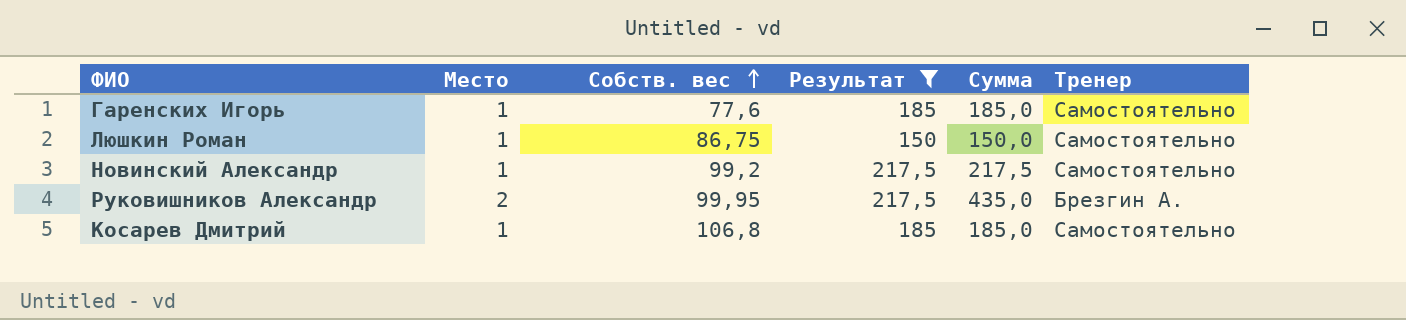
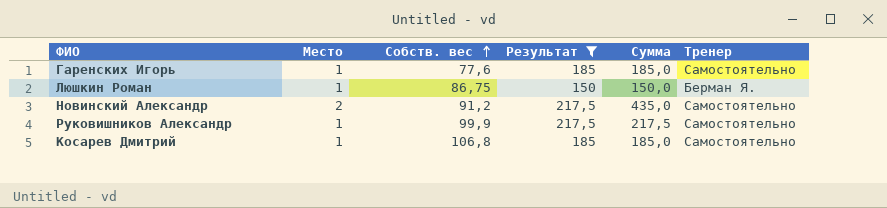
Люшкин Роман | Тренер: Самостоятельно -> Берман Я.
Новинский Александр | Место: 1 -> 2
Новинский Александр | Собств. вес: 99,2 -> 91,2
Новинский Александр | Сумма: 217,5 -> 435,0
Руковишников Александр | Место: 2 -> 1
Руковишников Александр | Собств. вес: 99,95 -> 99,9
Руковишников Александр | Сумма: 435,0 -> 217,5
Руковишников Александр | Тренер: Брезгин А. -> Самостоятельно

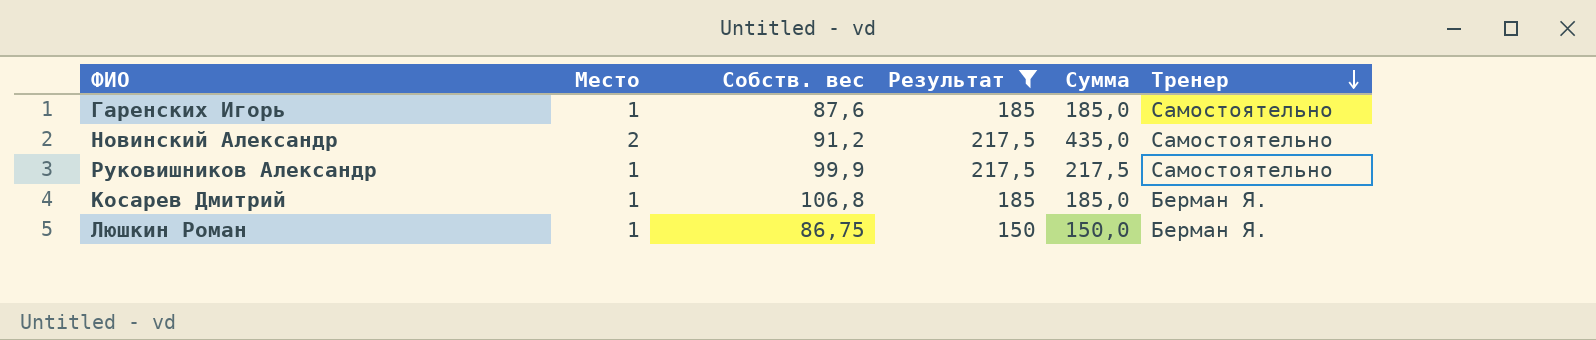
row order: Собств. вес ascending -> Тренер descending
Гаренских Игорь | Собств. вес: 77,6 -> 87,6
Косарев Дмитрий | Тренер: Самостоятельно -> Берман Я.

